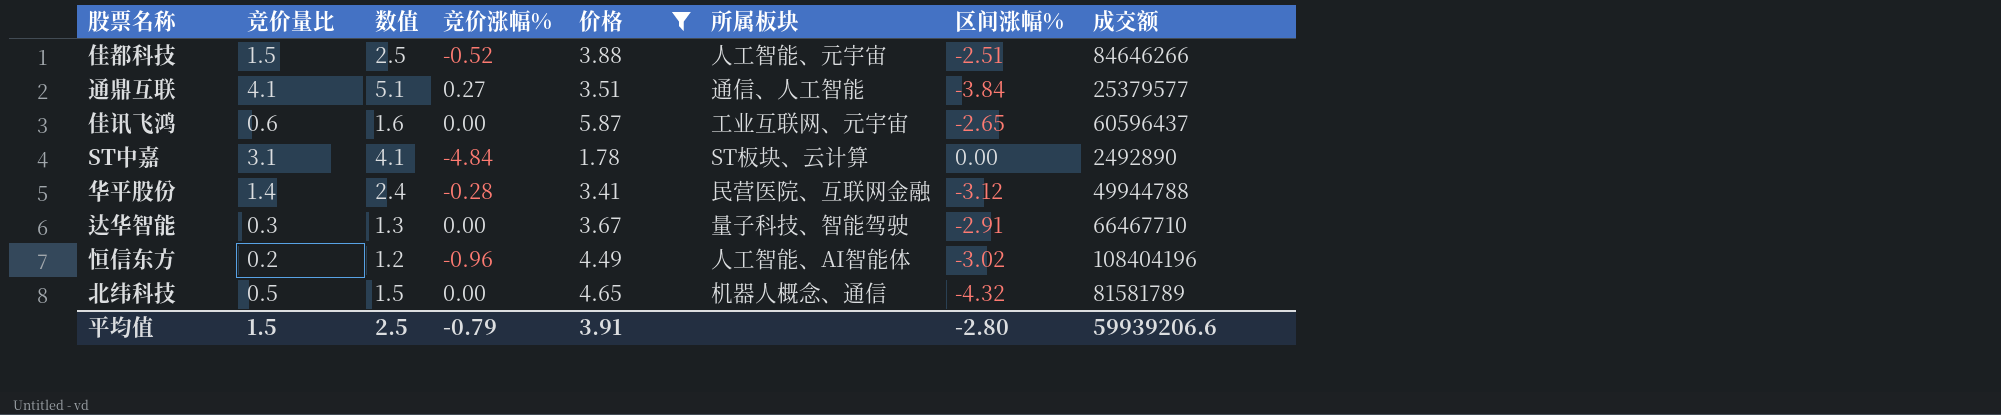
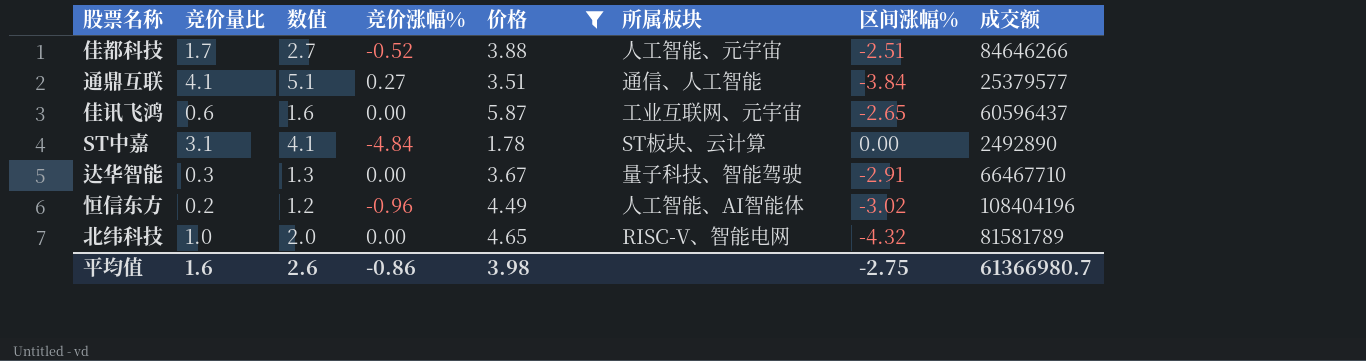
row 华平股份: 1.4 | 2.4 | -0.28 | 3.41 | 民营医院、互联网金融 | -3.12 | 49944788 -> none
佳都科技 | 竞价量比: 1.5 -> 1.7
佳都科技 | 数值: 2.5 -> 2.7
北纬科技 | 竞价量比: 0.5 -> 1.0
北纬科技 | 数值: 1.5 -> 2.0
北纬科技 | 所属板块: 机器人概念、通信 -> RISC-V、智能电网
平均值 | 竞价量比: 1.5 -> 1.6
平均值 | 数值: 2.5 -> 2.6
平均值 | 竞价涨幅%: -0.79 -> -0.86
平均值 | 价格: 3.91 -> 3.98
平均值 | 区间涨幅%: -2.80 -> -2.75
平均值 | 成交额: 59939206.6 -> 61366980.7

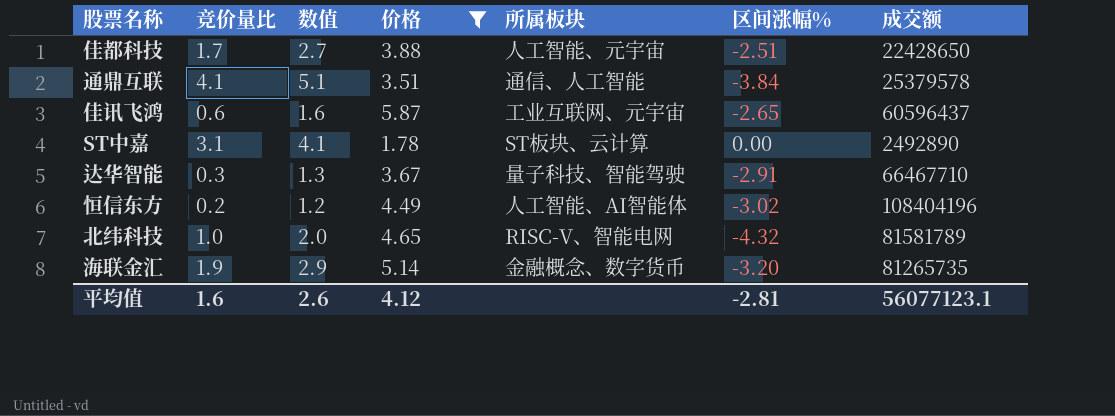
column 竞价涨幅% | position: 4 -> none
佳都科技 | 成交额: 84646266 -> 22428650
通鼎互联 | 成交额: 25379577 -> 25379578
row 海联金汇: none -> 1.9 | 2.9 | 5.14 | 金融概念、数字货币 | -3.20 | 81265735
平均值 | 价格: 3.98 -> 4.12
平均值 | 区间涨幅%: -2.75 -> -2.81
平均值 | 成交额: 61366980.7 -> 56077123.1

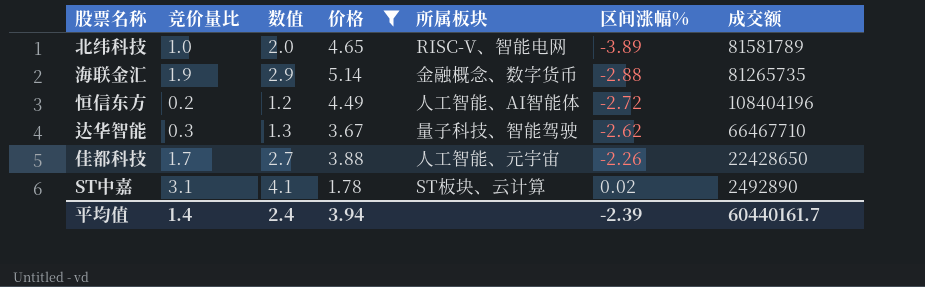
row order: none -> 区间涨幅% ascending
row 通鼎互联: 4.1 | 5.1 | 3.51 | 通信、人工智能 | -3.84 | 25379578 -> none
row 佳讯飞鸿: 0.6 | 1.6 | 5.87 | 工业互联网、元宇宙 | -2.65 | 60596437 -> none
北纬科技 | 区间涨幅%: -4.32 -> -3.89
海联金汇 | 区间涨幅%: -3.20 -> -2.88
恒信东方 | 区间涨幅%: -3.02 -> -2.72
达华智能 | 区间涨幅%: -2.91 -> -2.62
佳都科技 | 区间涨幅%: -2.51 -> -2.26
ST中嘉 | 区间涨幅%: 0.00 -> 0.02
平均值 | 竞价量比: 1.6 -> 1.4
平均值 | 数值: 2.6 -> 2.4
平均值 | 价格: 4.12 -> 3.94
平均值 | 区间涨幅%: -2.81 -> -2.39
平均值 | 成交额: 56077123.1 -> 60440161.7

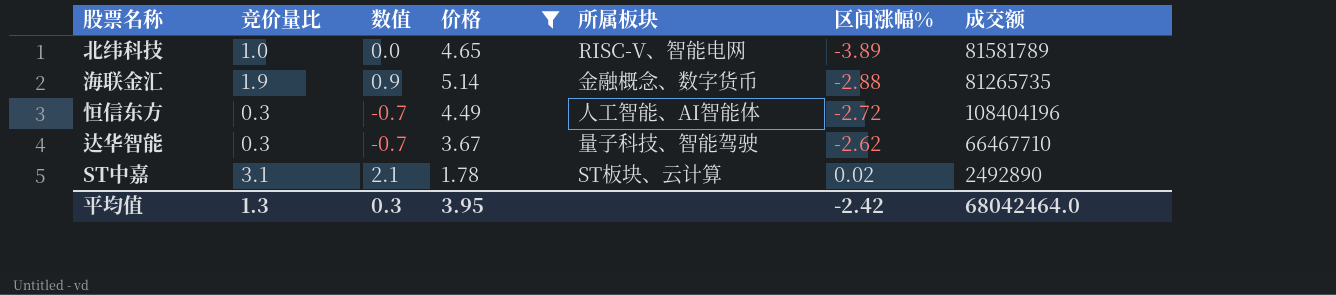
column 数值 | formula: [竞价量比] + 1 -> [竞价量比] - 1
row 佳都科技: 1.7 | 2.7 | 3.88 | 人工智能、元宇宙 | -2.26 | 22428650 -> none
恒信东方 | 竞价量比: 0.2 -> 0.3
平均值 | 竞价量比: 1.4 -> 1.3
平均值 | 数值: 2.4 -> 0.3
平均值 | 价格: 3.94 -> 3.95
平均值 | 区间涨幅%: -2.39 -> -2.42
平均值 | 成交额: 60440161.7 -> 68042464.0

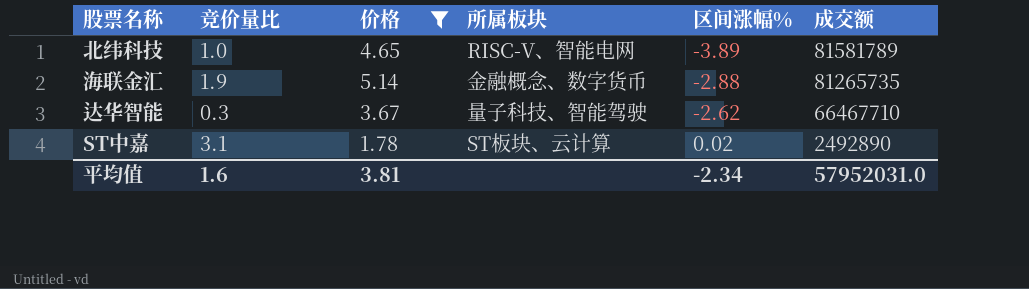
column 数值 | formula: [竞价量比] - 1 -> none
row 恒信东方: 0.3 | -0.7 | 4.49 | 人工智能、AI智能体 | -2.72 | 108404196 -> none
平均值 | 竞价量比: 1.3 -> 1.6
平均值 | 价格: 3.95 -> 3.81
平均值 | 区间涨幅%: -2.42 -> -2.34
平均值 | 成交额: 68042464.0 -> 57952031.0

